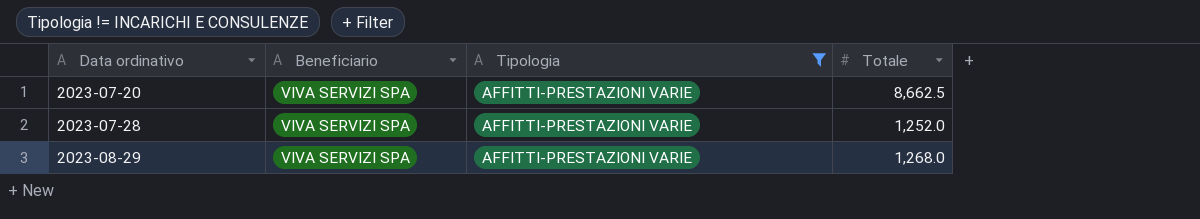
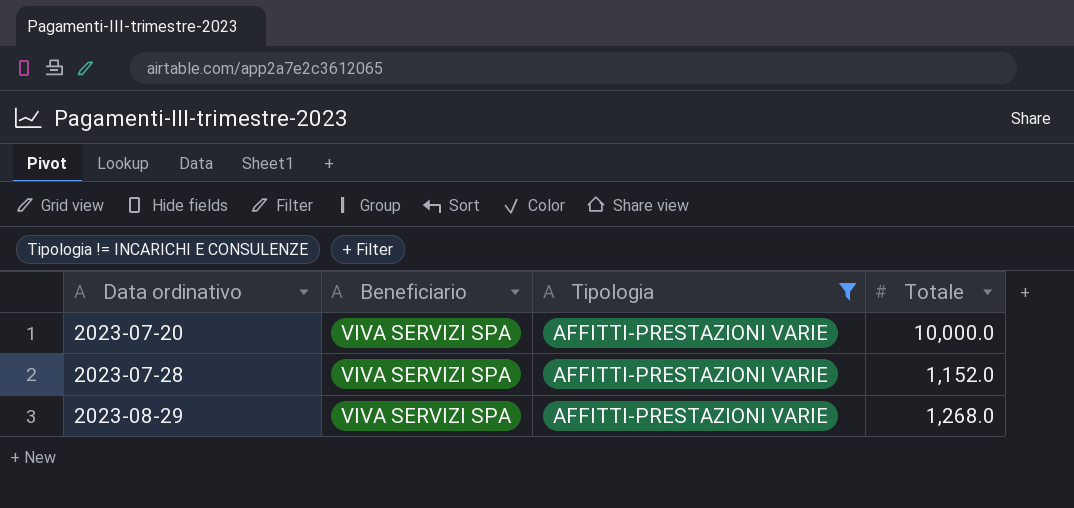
2023-07-20 | Totale: 8,662.5 -> 10,000.0
2023-07-28 | Totale: 1,252.0 -> 1,152.0

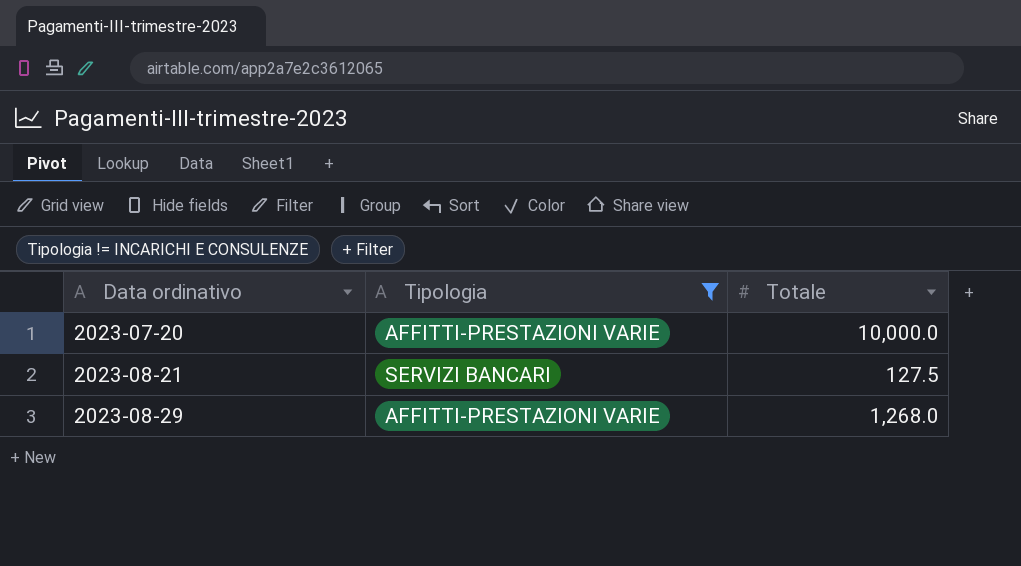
column Beneficiario | position: 2 -> none
row 2023-07-28: VIVA SERVIZI SPA | AFFITTI-PRESTAZIONI VARIE | 1,152.0 -> none
row 2023-08-21: none -> SERVIZI BANCARI | 127.5

